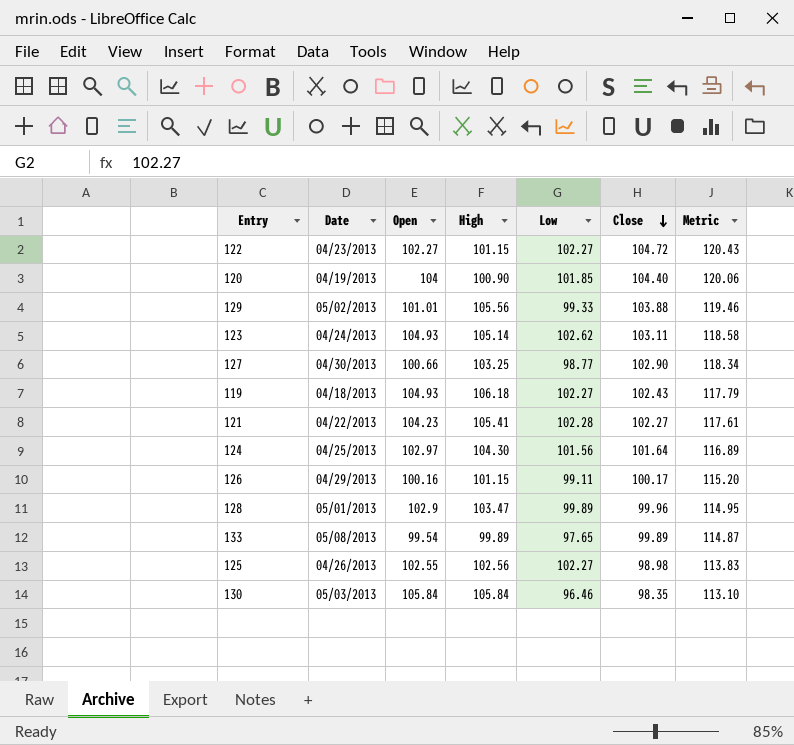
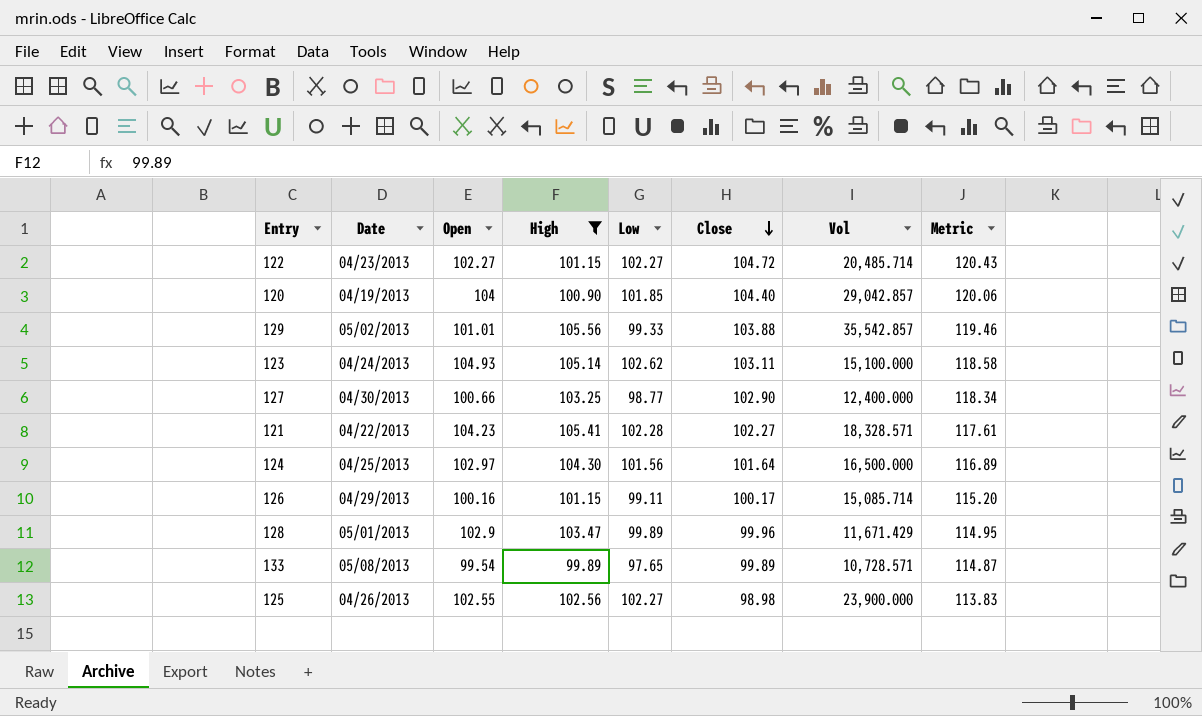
filter: none -> High <= 105.56
column Vol | position: none -> 7

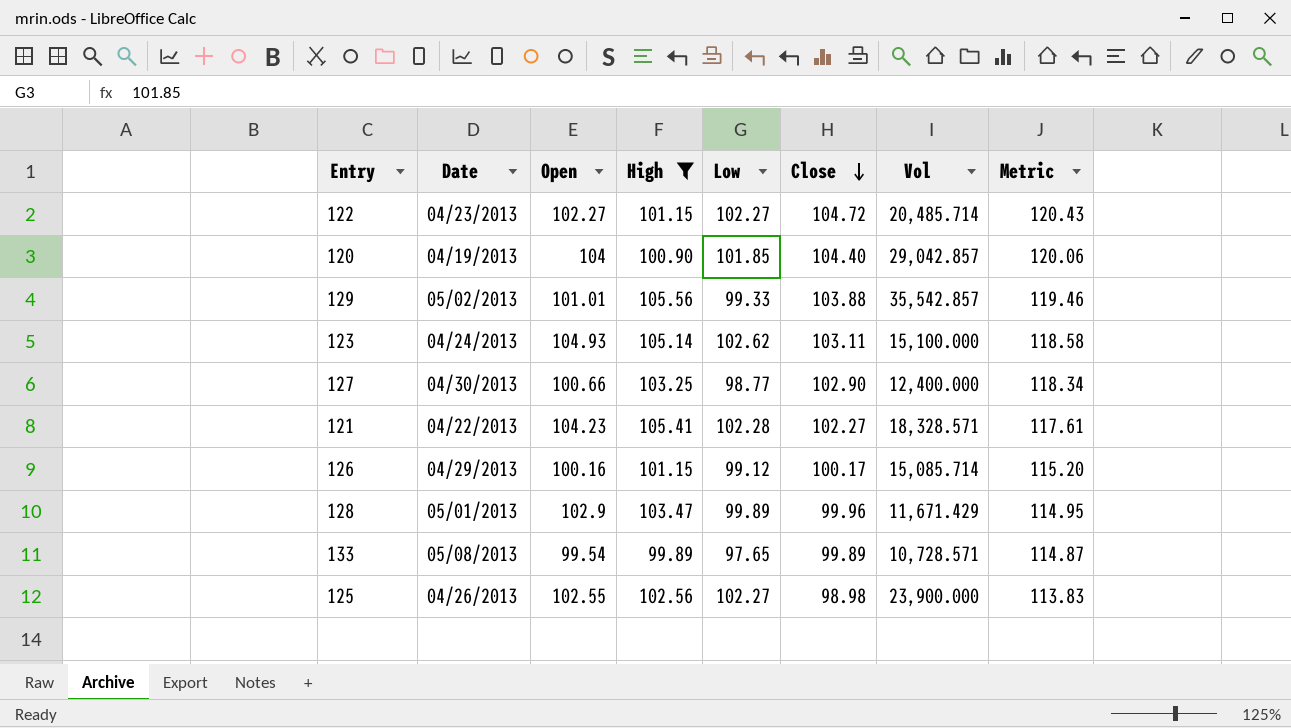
row 124: 04/25/2013 | 102.97 | 104.30 | 101.56 | 101.64 | 16,500.000 | 116.89 -> none
126 | Low: 99.11 -> 99.12

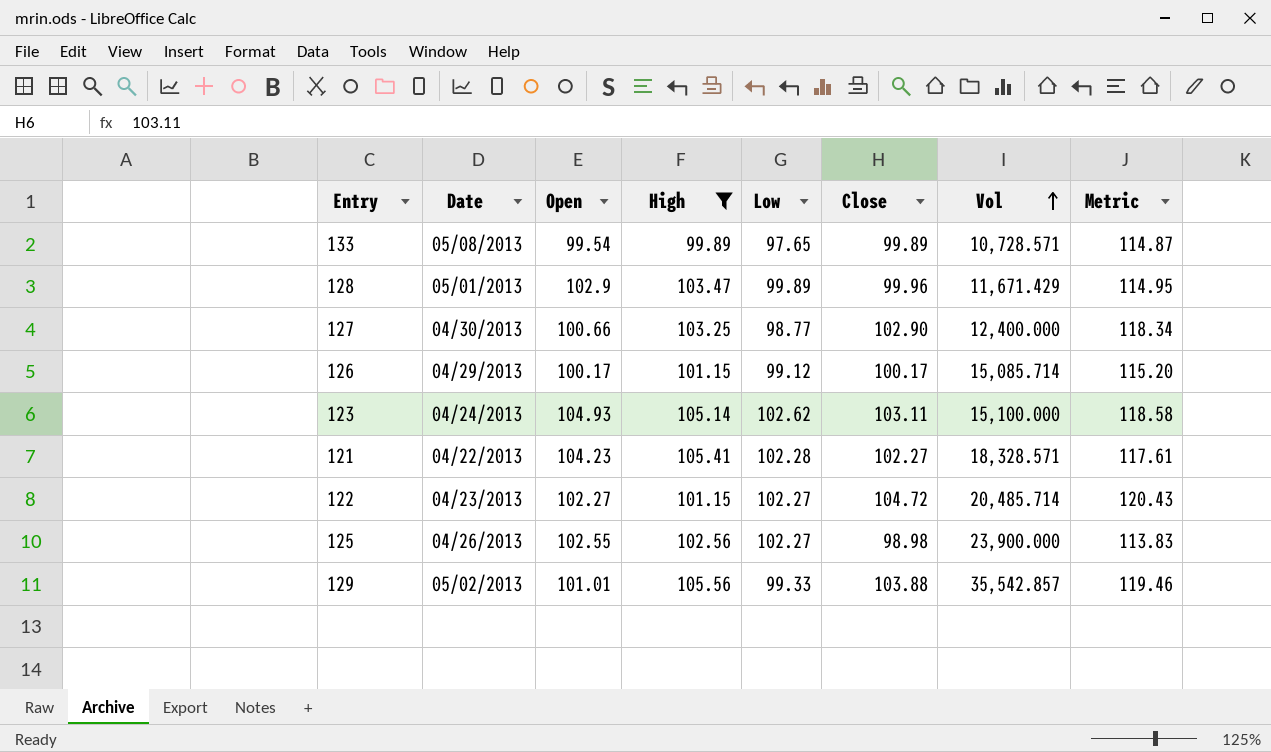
row order: Close descending -> Vol ascending
row 120: 04/19/2013 | 104 | 100.90 | 101.85 | 104.40 | 29,042.857 | 120.06 -> none
126 | Open: 100.16 -> 100.17

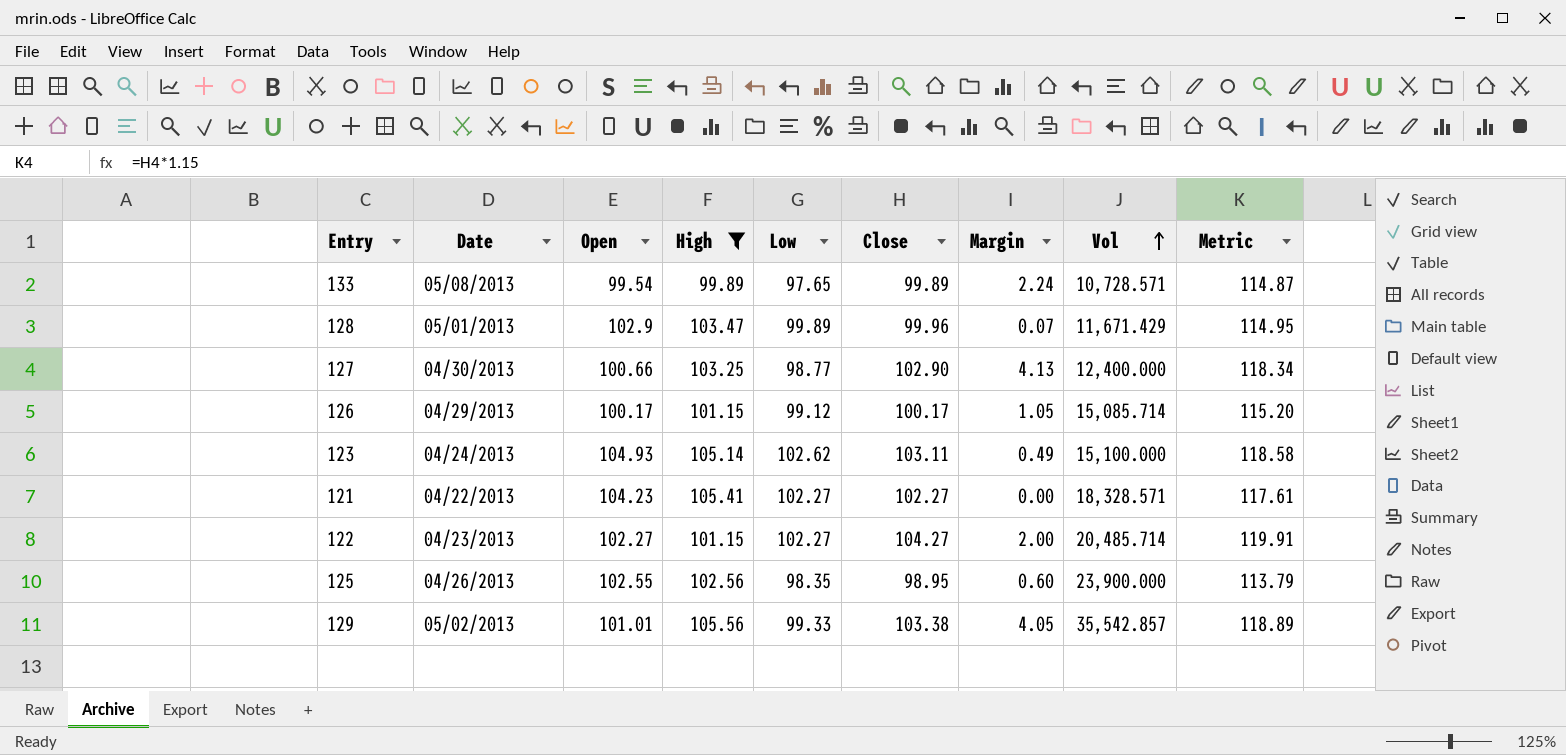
column Margin | formula: none -> [Close] - [Low]
121 | Low: 102.28 -> 102.27
122 | Close: 104.72 -> 104.27
122 | Metric: 120.43 -> 119.91
125 | Low: 102.27 -> 98.35
125 | Close: 98.98 -> 98.95
125 | Metric: 113.83 -> 113.79
129 | Close: 103.88 -> 103.38
129 | Metric: 119.46 -> 118.89

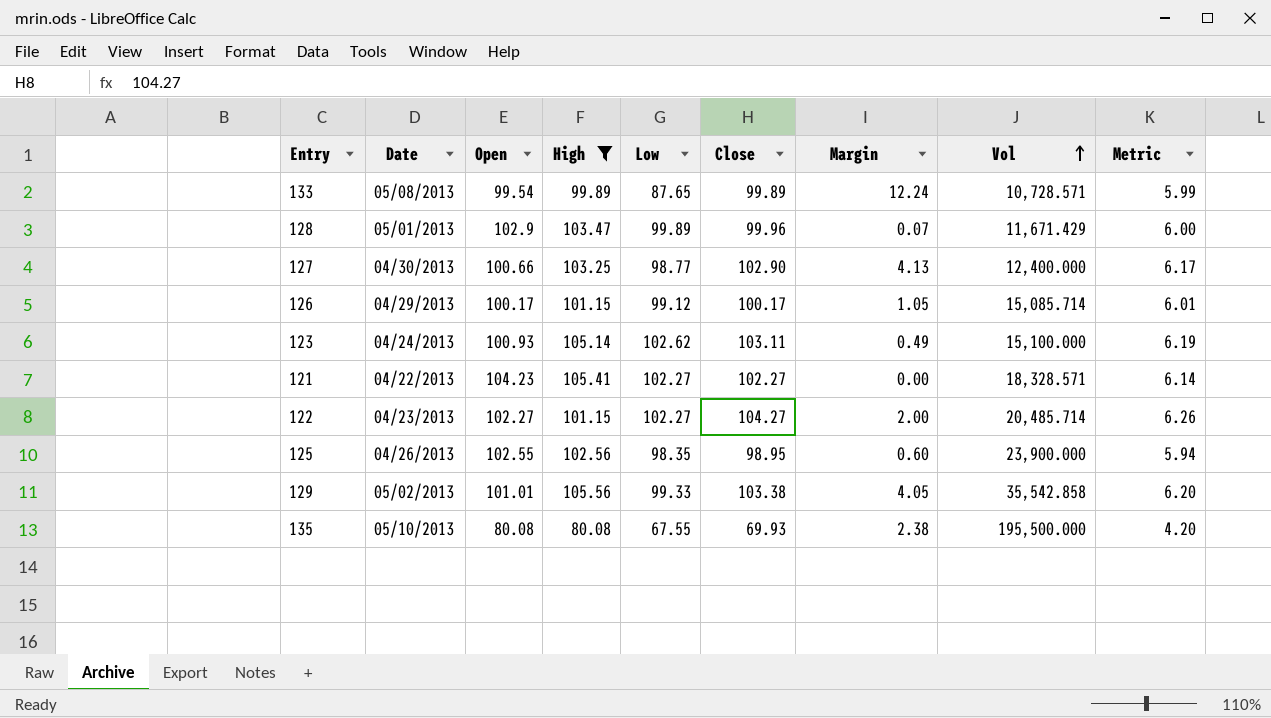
column Metric | formula: [Close] * 1.15 -> [Close] * 0.06
133 | Low: 97.65 -> 87.65
133 | Margin: 2.24 -> 12.24
123 | Open: 104.93 -> 100.93
129 | Vol: 35,542.857 -> 35,542.858
row 135: none -> 05/10/2013 | 80.08 | 80.08 | 67.55 | 69.93 | 2.38 | 195,500.000 | 4.20

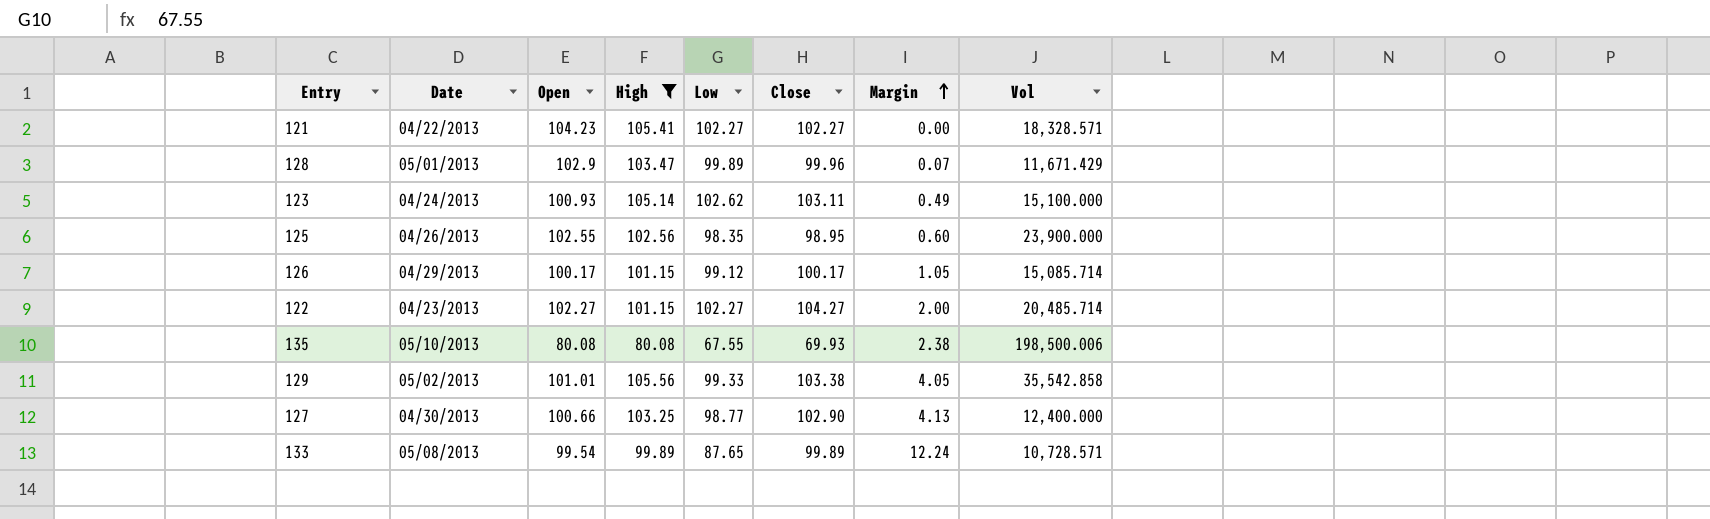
row order: Vol ascending -> Margin ascending
column Metric | formula: [Close] * 0.06 -> none
135 | Vol: 195,500.000 -> 198,500.006

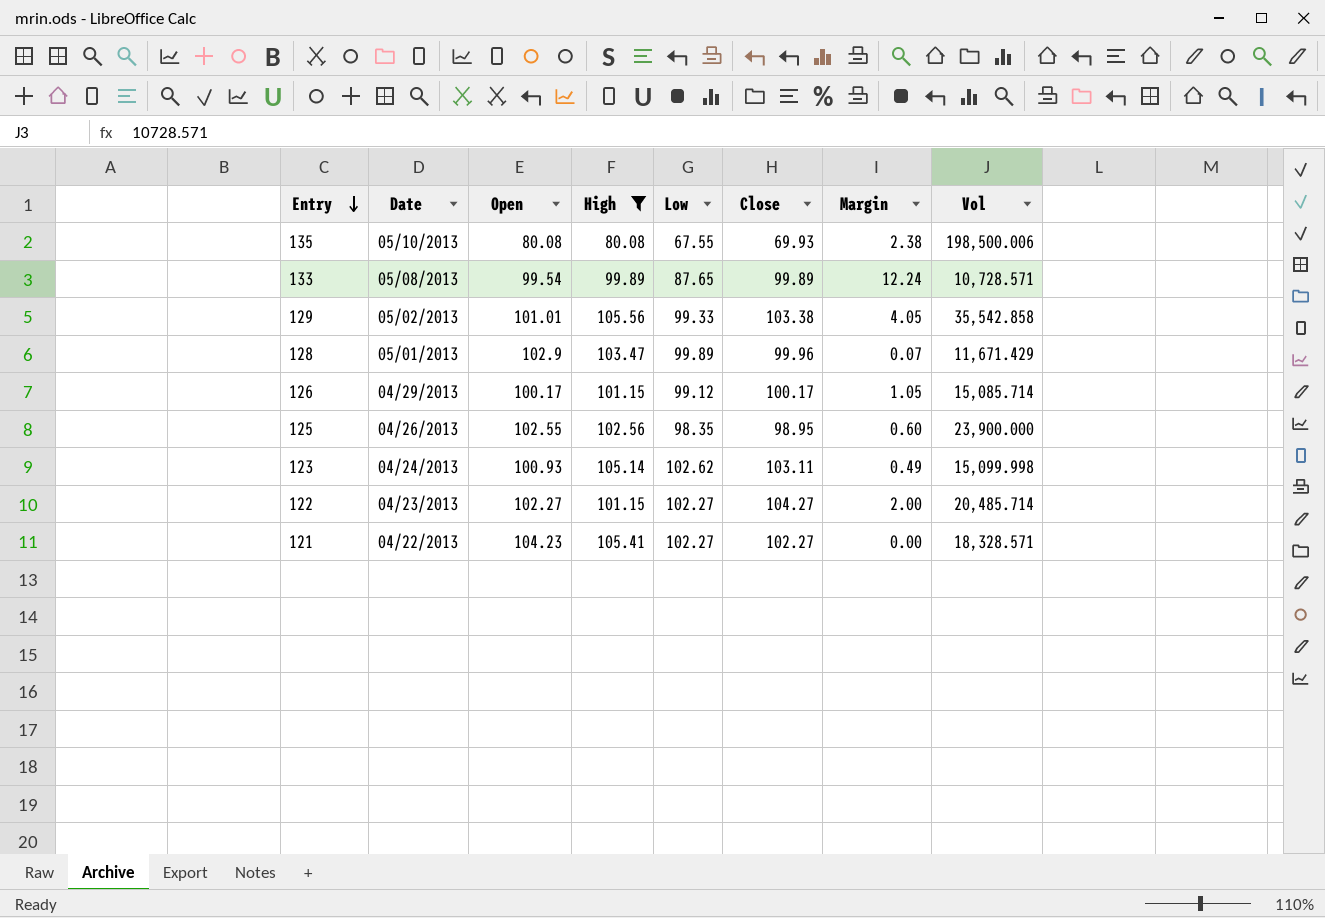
row order: Margin ascending -> Entry descending
row 127: 04/30/2013 | 100.66 | 103.25 | 98.77 | 102.90 | 4.13 | 12,400.000 -> none
123 | Vol: 15,100.000 -> 15,099.998

